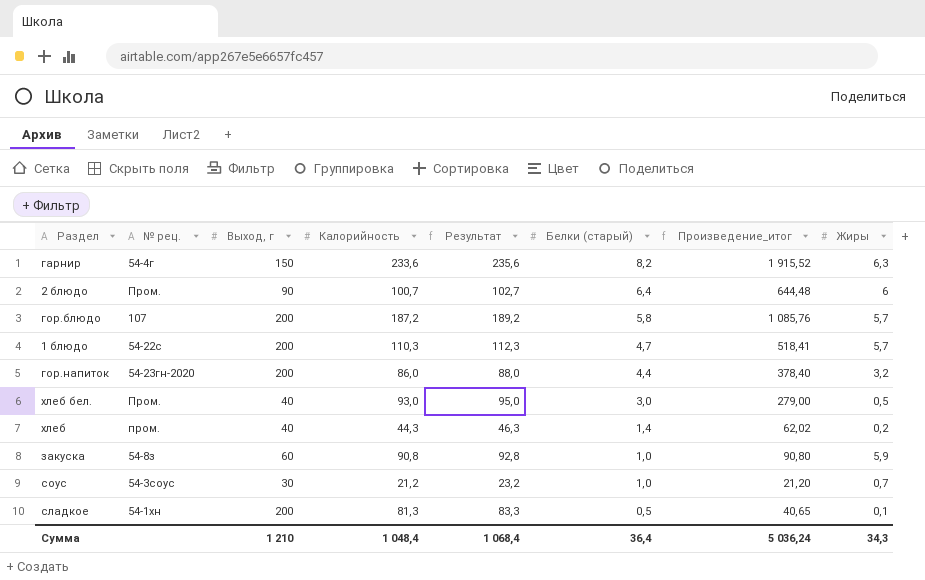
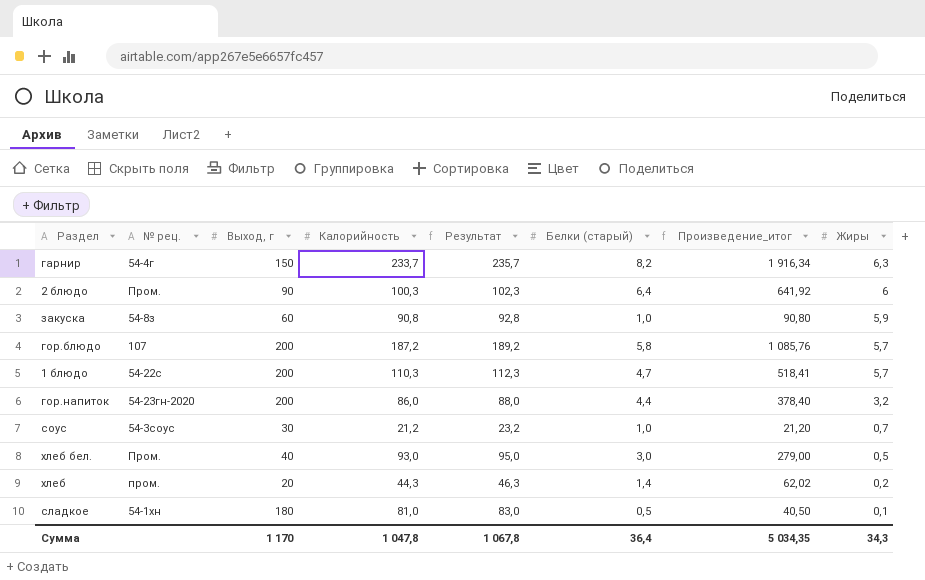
row order: Белки (старый) descending -> Жиры descending
гарнир | Калорийность: 233,6 -> 233,7
гарнир | Результат: 235,6 -> 235,7
гарнир | Произведение_итог: 1 915,52 -> 1 916,34
2 блюдо | Калорийность: 100,7 -> 100,3
2 блюдо | Результат: 102,7 -> 102,3
2 блюдо | Произведение_итог: 644,48 -> 641,92
хлеб | Выход, г: 40 -> 20
сладкое | Выход, г: 200 -> 180
сладкое | Калорийность: 81,3 -> 81,0
сладкое | Результат: 83,3 -> 83,0
сладкое | Произведение_итог: 40,65 -> 40,50
Сумма | Выход, г: 1 210 -> 1 170
Сумма | Калорийность: 1 048,4 -> 1 047,8
Сумма | Результат: 1 068,4 -> 1 067,8
Сумма | Произведение_итог: 5 036,24 -> 5 034,35

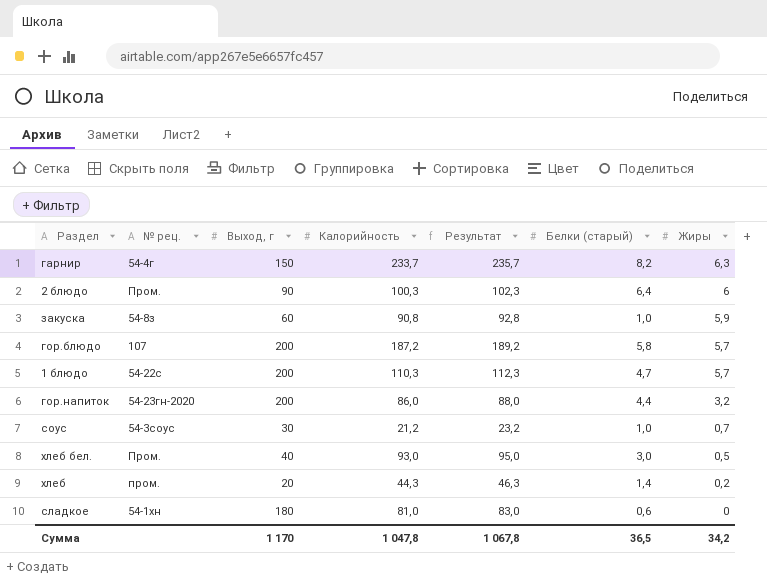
column Произведение_итог | formula: [Калорийность] * [Белки (старый)] -> none
сладкое | Белки (старый): 0,5 -> 0,6
сладкое | Жиры: 0,1 -> 0
Сумма | Белки (старый): 36,4 -> 36,5
Сумма | Жиры: 34,3 -> 34,2

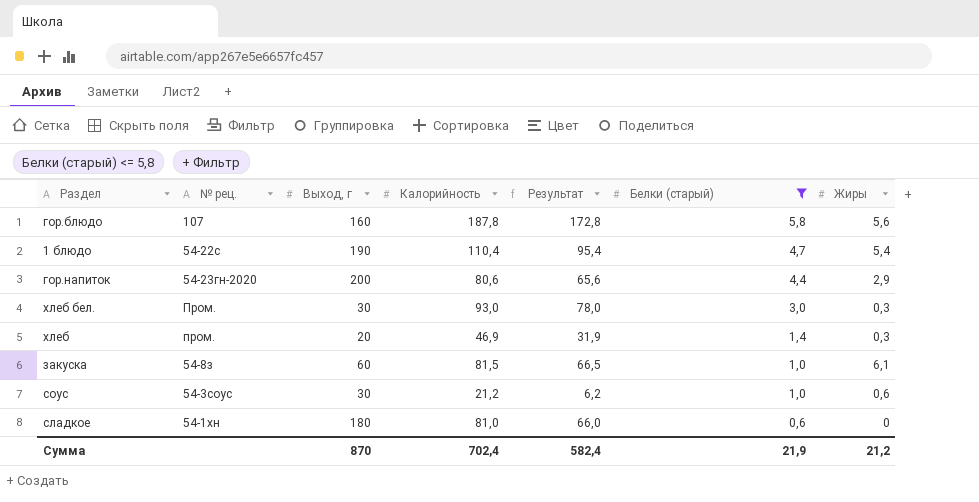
filter: none -> Белки (старый) <= 5,8
row order: Жиры descending -> Белки (старый) descending
column Результат | formula: [Калорийность] + 2 -> [Калорийность] - 15
гор.блюдо | Выход, г: 200 -> 160
гор.блюдо | Калорийность: 187,2 -> 187,8
гор.блюдо | Жиры: 5,7 -> 5,6
1 блюдо | Выход, г: 200 -> 190
1 блюдо | Калорийность: 110,3 -> 110,4
1 блюдо | Жиры: 5,7 -> 5,4
гор.напиток | Калорийность: 86,0 -> 80,6
гор.напиток | Жиры: 3,2 -> 2,9
хлеб бел. | Выход, г: 40 -> 30
хлеб бел. | Жиры: 0,5 -> 0,3
хлеб | Калорийность: 44,3 -> 46,9
хлеб | Жиры: 0,2 -> 0,3
закуска | Калорийность: 90,8 -> 81,5
закуска | Жиры: 5,9 -> 6,1
соус | Жиры: 0,7 -> 0,6
Сумма | Выход, г: 1 170 -> 870
Сумма | Калорийность: 1 047,8 -> 702,4
Сумма | Результат: 1 067,8 -> 582,4
Сумма | Белки (старый): 36,5 -> 21,9
Сумма | Жиры: 34,2 -> 21,2

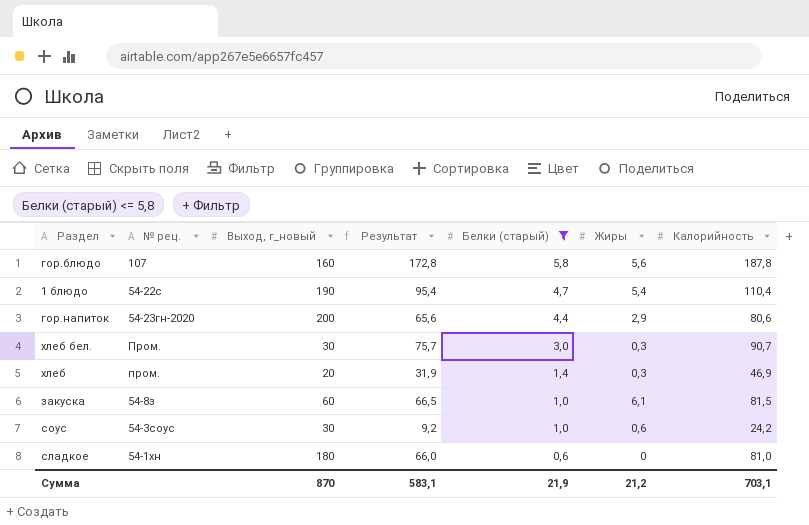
column name: Выход, г -> Выход, г_новый
column Калорийность | position: 4 -> 7
хлеб бел. | Результат: 78,0 -> 75,7
хлеб бел. | Калорийность: 93,0 -> 90,7
соус | Результат: 6,2 -> 9,2
соус | Калорийность: 21,2 -> 24,2
Сумма | Результат: 582,4 -> 583,1
Сумма | Калорийность: 702,4 -> 703,1

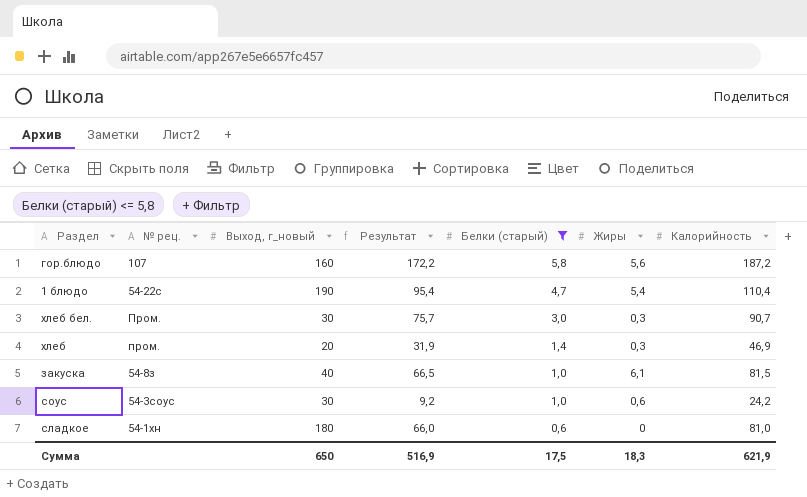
row гор.напиток: 54-23гн-2020 | 200 | 65,6 | 4,4 | 2,9 | 80,6 -> none
гор.блюдо | Результат: 172,8 -> 172,2
гор.блюдо | Калорийность: 187,8 -> 187,2
закуска | Выход, г_новый: 60 -> 40
Сумма | Выход, г_новый: 870 -> 650
Сумма | Результат: 583,1 -> 516,9
Сумма | Белки (старый): 21,9 -> 17,5
Сумма | Жиры: 21,2 -> 18,3
Сумма | Калорийность: 703,1 -> 621,9

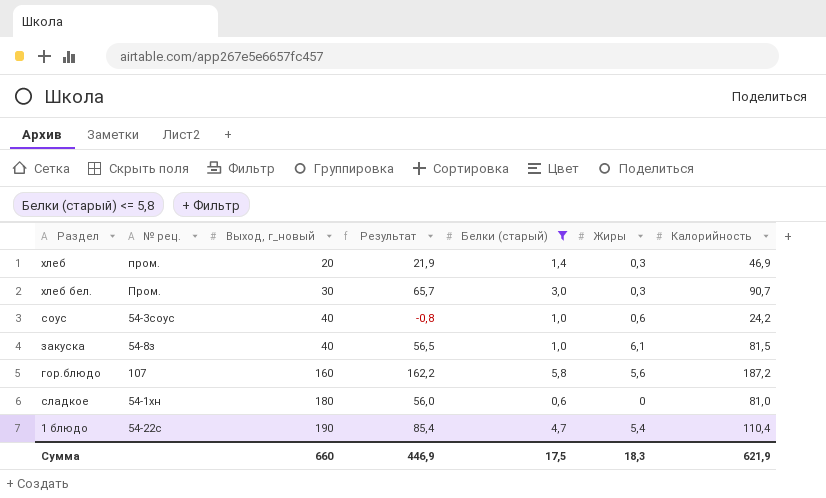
row order: Белки (старый) descending -> Выход, г_новый ascending
column Результат | formula: [Калорийность] - 15 -> [Калорийность] - 25
соус | Выход, г_новый: 30 -> 40
Сумма | Выход, г_новый: 650 -> 660
Сумма | Результат: 516,9 -> 446,9

